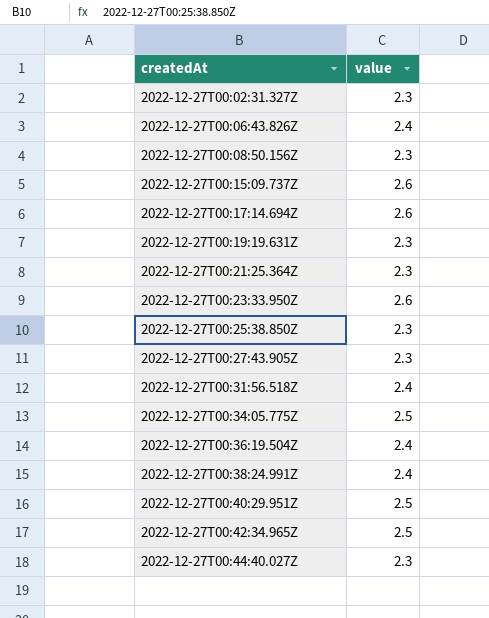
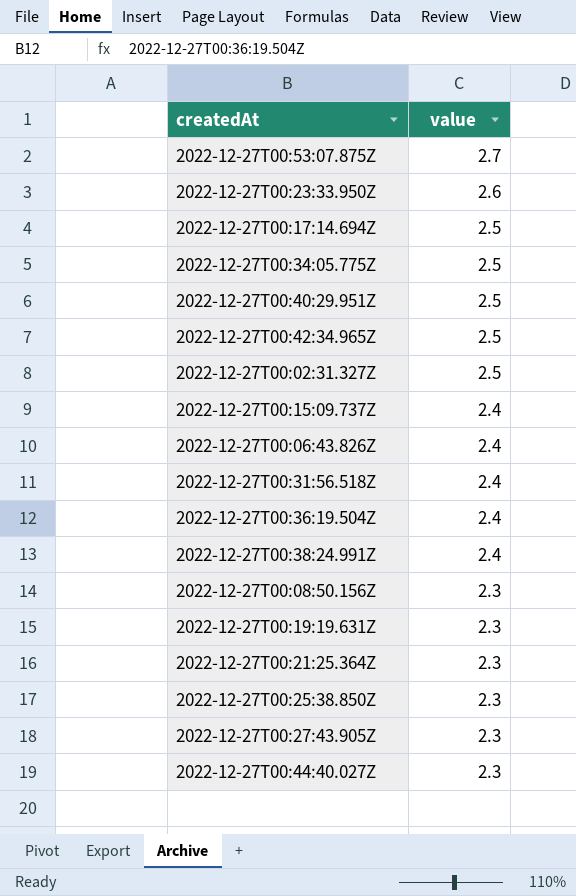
row order: createdAt ascending -> value descending
row 2022-12-27T00:53:07.875Z: none -> 2.7
2022-12-27T00:17:14.694Z | value: 2.6 -> 2.5
2022-12-27T00:02:31.327Z | value: 2.3 -> 2.5
2022-12-27T00:15:09.737Z | value: 2.6 -> 2.4

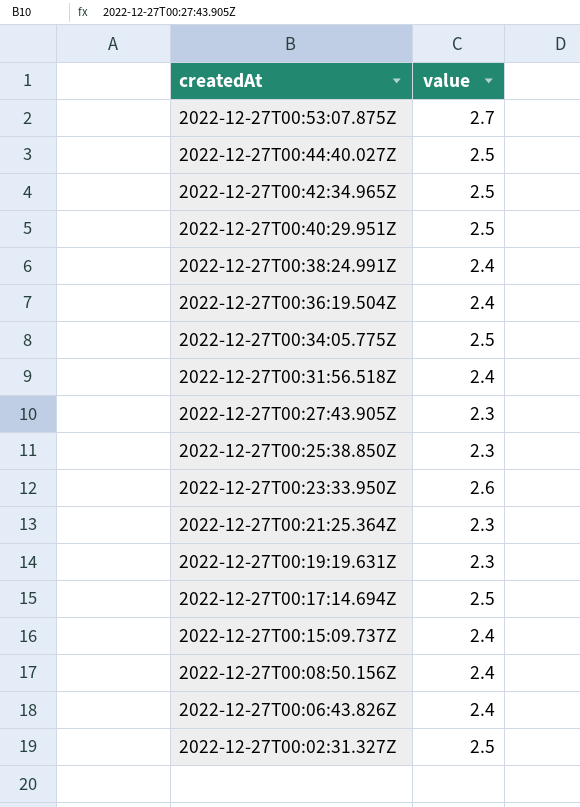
row order: value descending -> createdAt descending
2022-12-27T00:44:40.027Z | value: 2.3 -> 2.5
2022-12-27T00:08:50.156Z | value: 2.3 -> 2.4

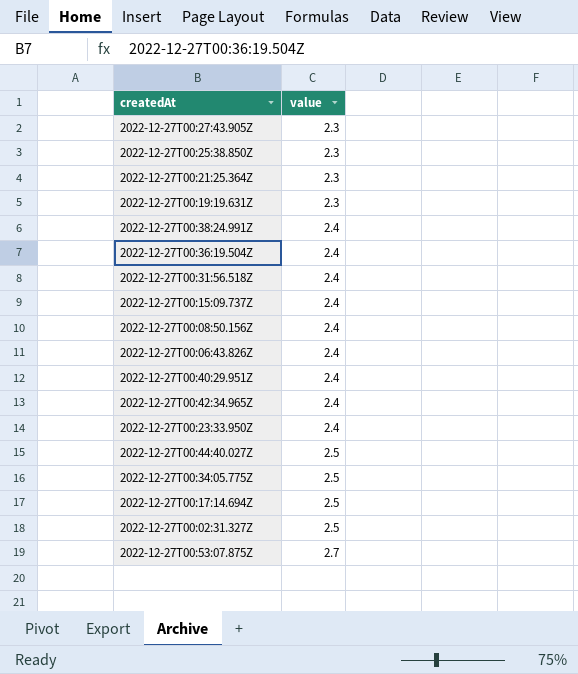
row order: createdAt descending -> value ascending
2022-12-27T00:40:29.951Z | value: 2.5 -> 2.4
2022-12-27T00:42:34.965Z | value: 2.5 -> 2.4
2022-12-27T00:23:33.950Z | value: 2.6 -> 2.4

